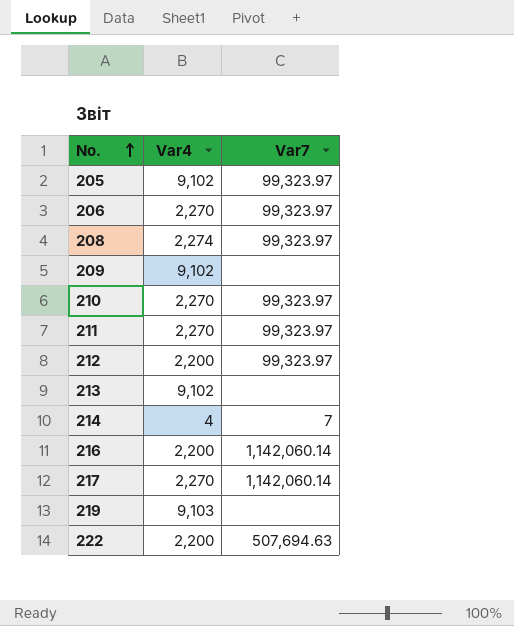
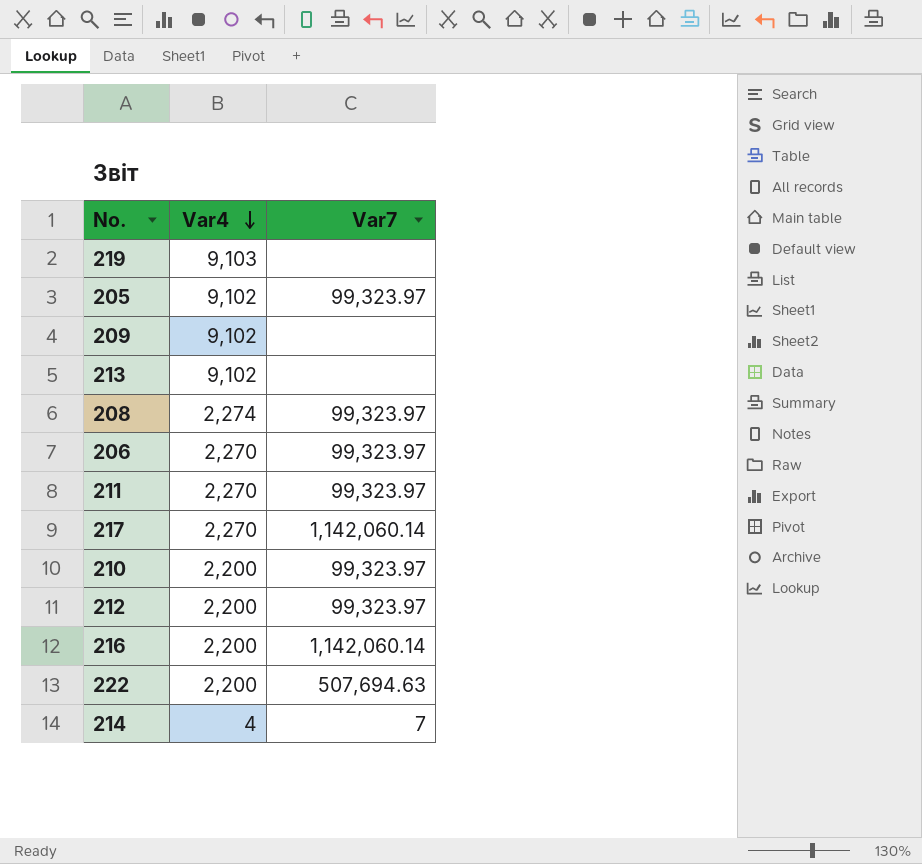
row order: No. ascending -> Var4 descending
210 | Var4: 2,270 -> 2,200

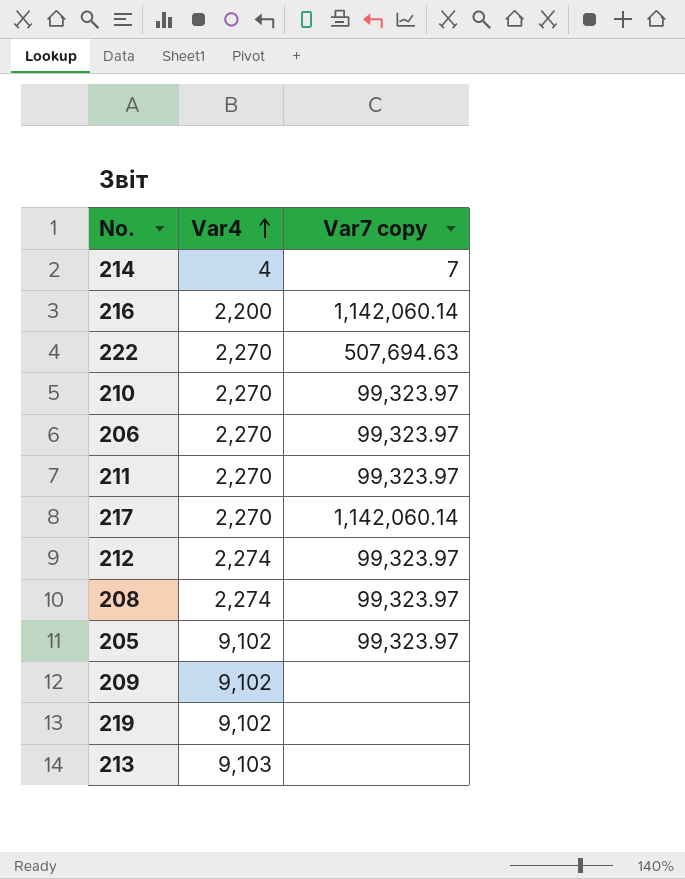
row order: Var4 descending -> Var4 ascending
column name: Var7 -> Var7 copy
222 | Var4: 2,200 -> 2,270
210 | Var4: 2,200 -> 2,270
212 | Var4: 2,200 -> 2,274
219 | Var4: 9,103 -> 9,102
213 | Var4: 9,102 -> 9,103

